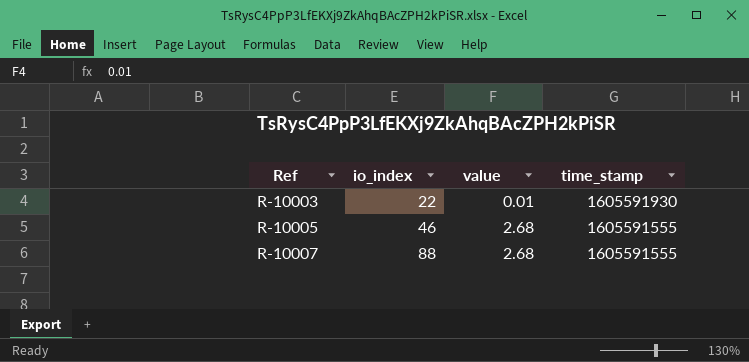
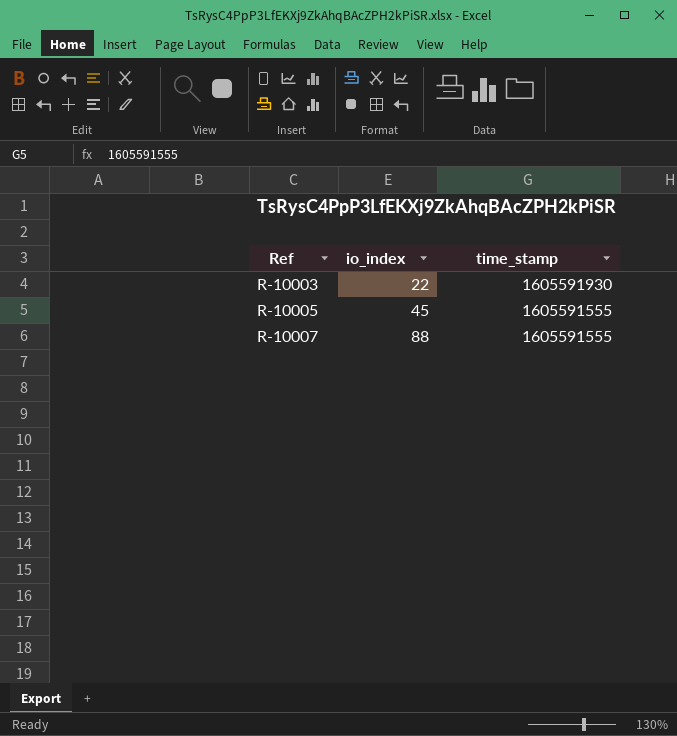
column value | position: 3 -> none
R-10005 | io_index: 46 -> 45

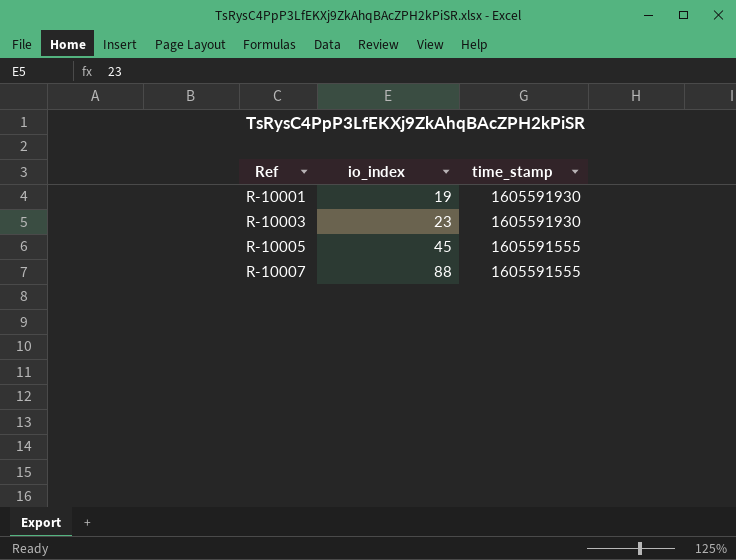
row R-10001: none -> 19 | 1605591930
R-10003 | io_index: 22 -> 23

